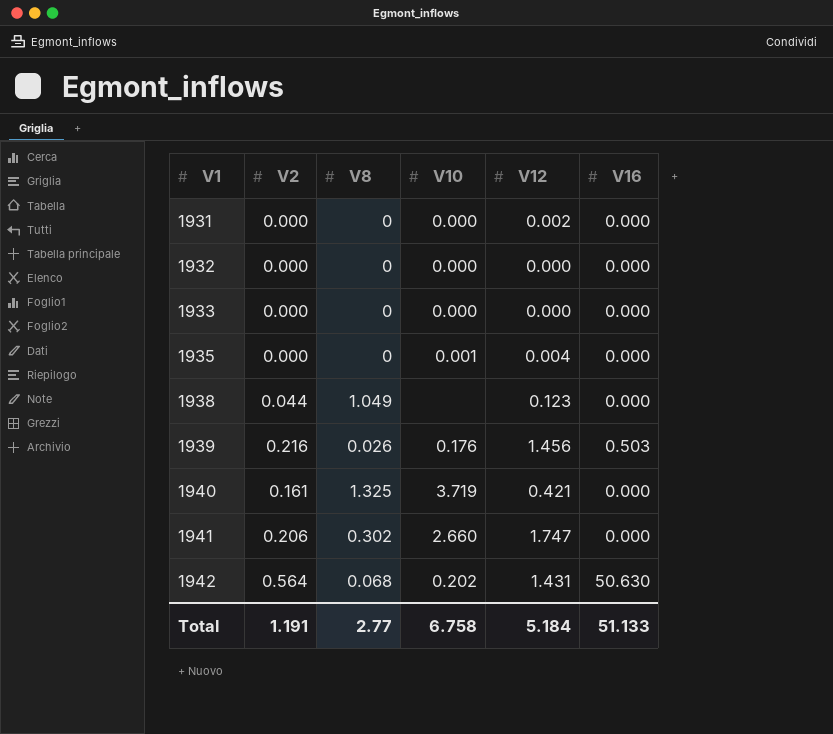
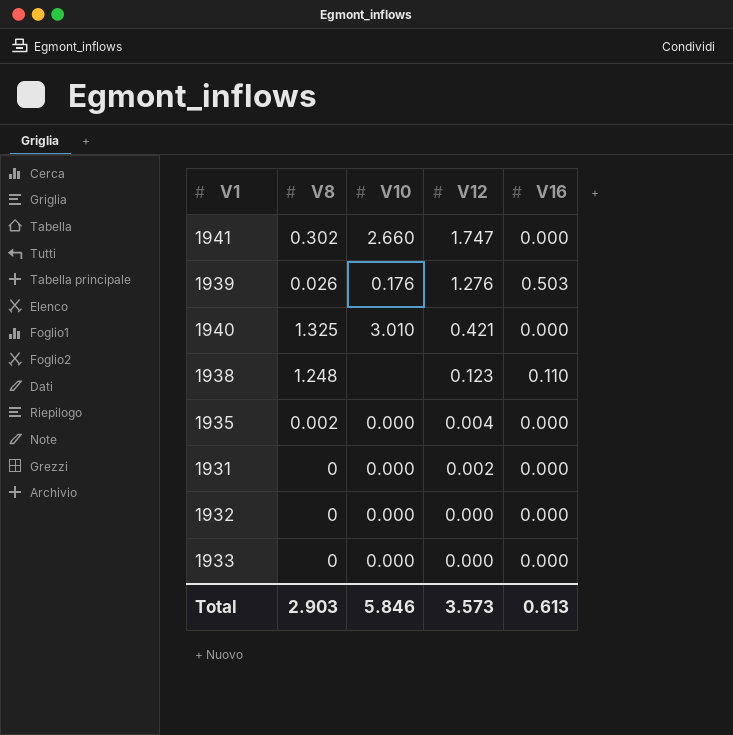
row order: V1 ascending -> V12 descending
column V2 | position: 2 -> none
row 1942: 0.564 | 0.068 | 0.202 | 1.431 | 50.630 -> none
1939 | V12: 1.456 -> 1.276
1940 | V10: 3.719 -> 3.010
1938 | V8: 1.049 -> 1.248
1938 | V16: 0.000 -> 0.110
1935 | V8: 0 -> 0.002
1935 | V10: 0.001 -> 0.000
Total | V8: 2.77 -> 2.903
Total | V10: 6.758 -> 5.846
Total | V12: 5.184 -> 3.573
Total | V16: 51.133 -> 0.613

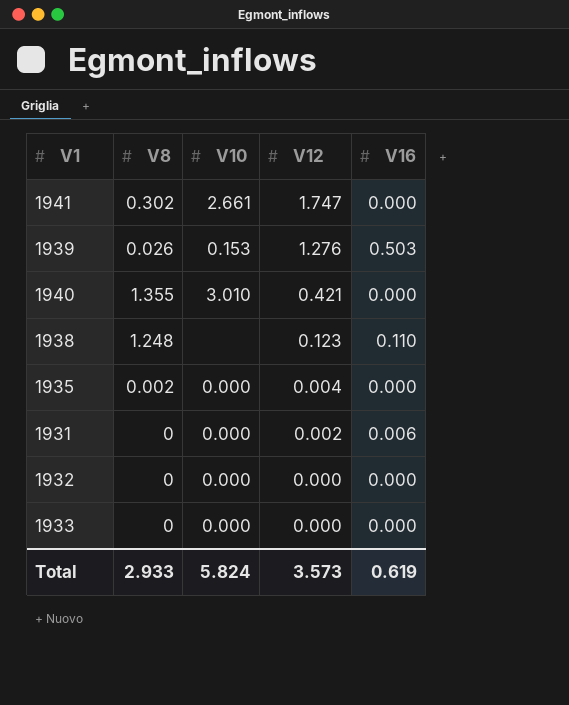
1941 | V10: 2.660 -> 2.661
1939 | V10: 0.176 -> 0.153
1940 | V8: 1.325 -> 1.355
1931 | V16: 0.000 -> 0.006
Total | V8: 2.903 -> 2.933
Total | V10: 5.846 -> 5.824
Total | V16: 0.613 -> 0.619

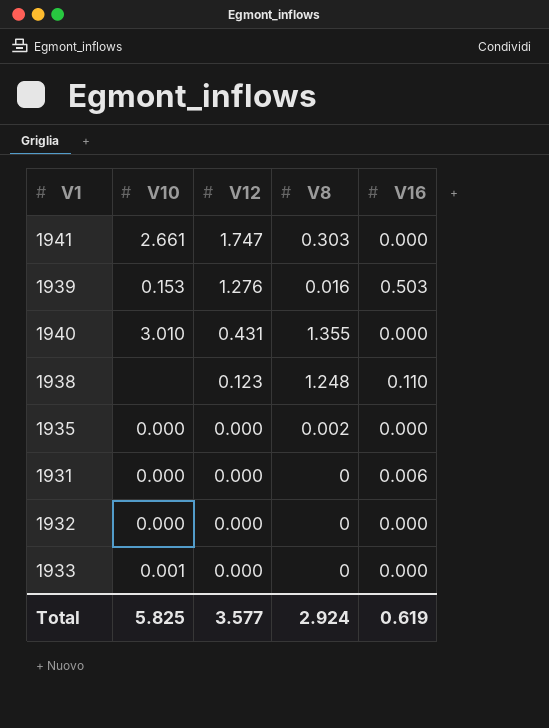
column V8 | position: 2 -> 4
1941 | V8: 0.302 -> 0.303
1939 | V8: 0.026 -> 0.016
1940 | V12: 0.421 -> 0.431
1935 | V12: 0.004 -> 0.000
1931 | V12: 0.002 -> 0.000
1933 | V10: 0.000 -> 0.001
Total | V10: 5.824 -> 5.825
Total | V12: 3.573 -> 3.577
Total | V8: 2.933 -> 2.924

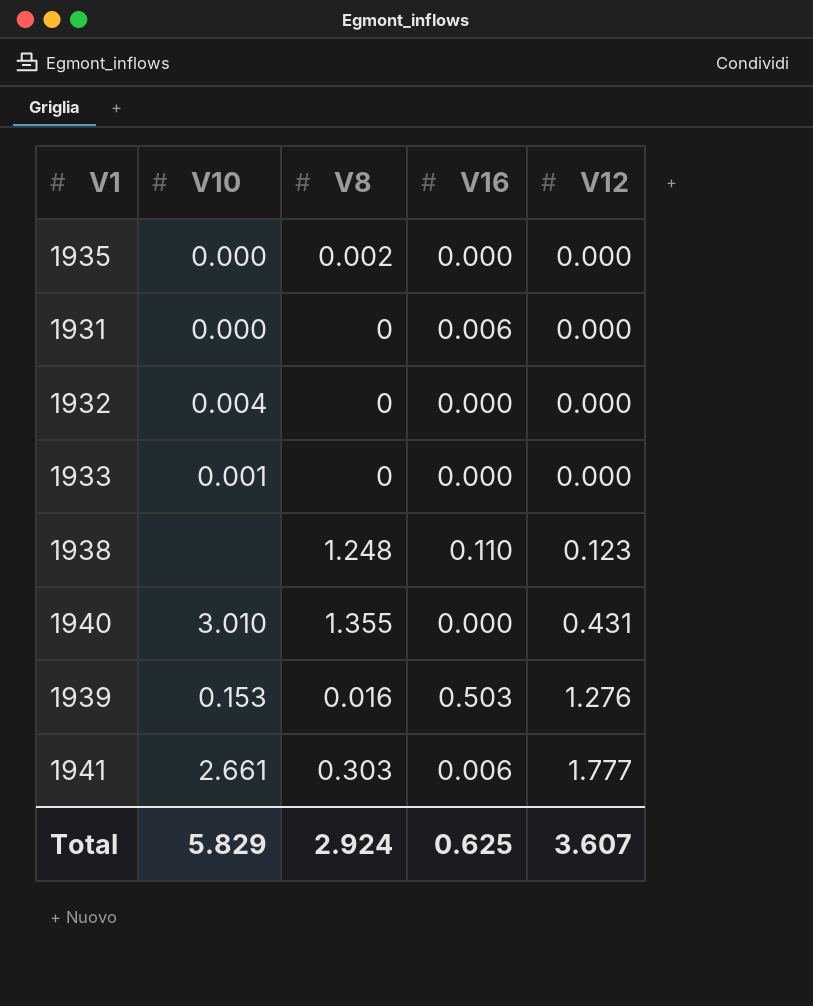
row order: V12 descending -> V12 ascending
column V12 | position: 3 -> 5
1932 | V10: 0.000 -> 0.004
1941 | V16: 0.000 -> 0.006
1941 | V12: 1.747 -> 1.777
Total | V10: 5.825 -> 5.829
Total | V16: 0.619 -> 0.625
Total | V12: 3.577 -> 3.607

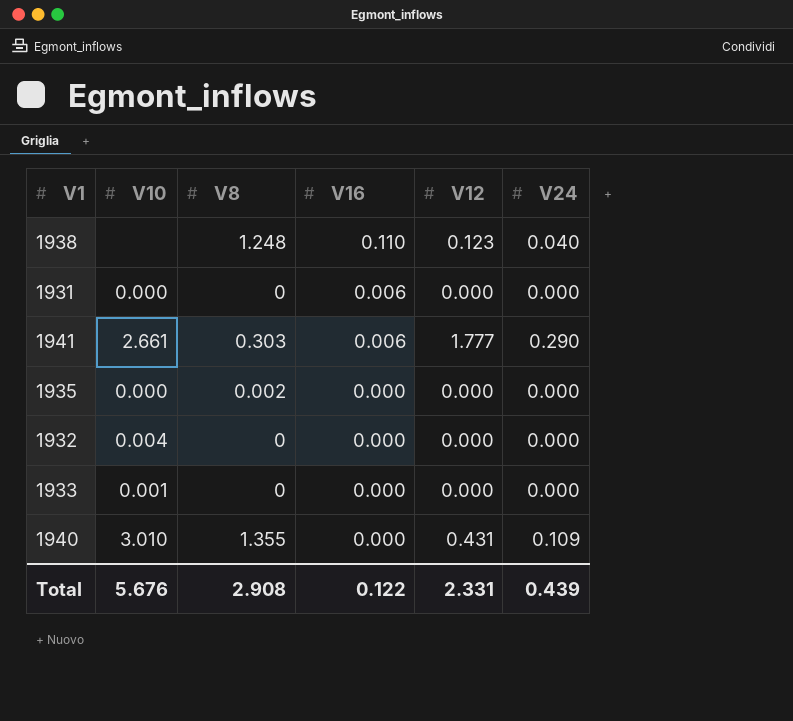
row order: V12 ascending -> V16 descending
column V24 | position: none -> 6
row 1939: 0.153 | 0.016 | 0.503 | 1.276 -> none
Total | V10: 5.829 -> 5.676
Total | V8: 2.924 -> 2.908
Total | V16: 0.625 -> 0.122
Total | V12: 3.607 -> 2.331

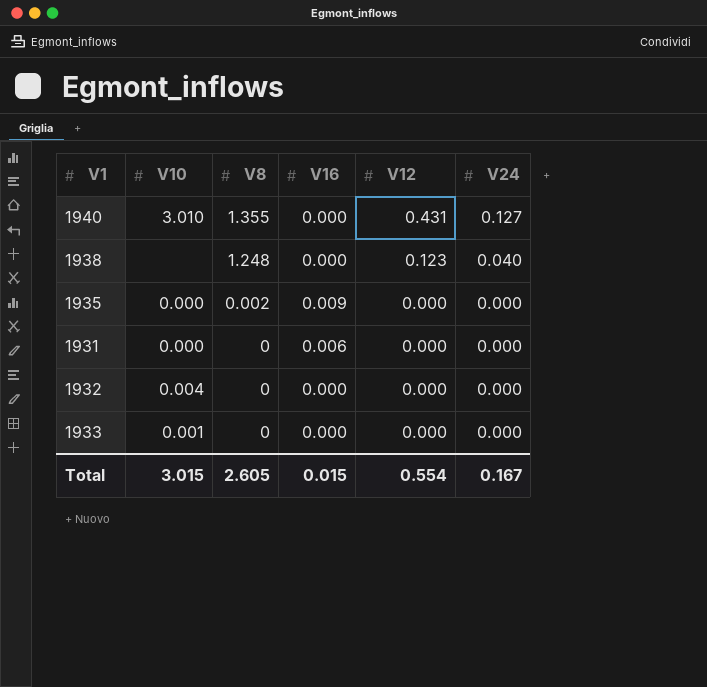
row order: V16 descending -> V8 descending
row 1941: 2.661 | 0.303 | 0.006 | 1.777 | 0.290 -> none
1940 | V24: 0.109 -> 0.127
1938 | V16: 0.110 -> 0.000
1935 | V16: 0.000 -> 0.009
Total | V10: 5.676 -> 3.015
Total | V8: 2.908 -> 2.605
Total | V16: 0.122 -> 0.015
Total | V12: 2.331 -> 0.554
Total | V24: 0.439 -> 0.167

